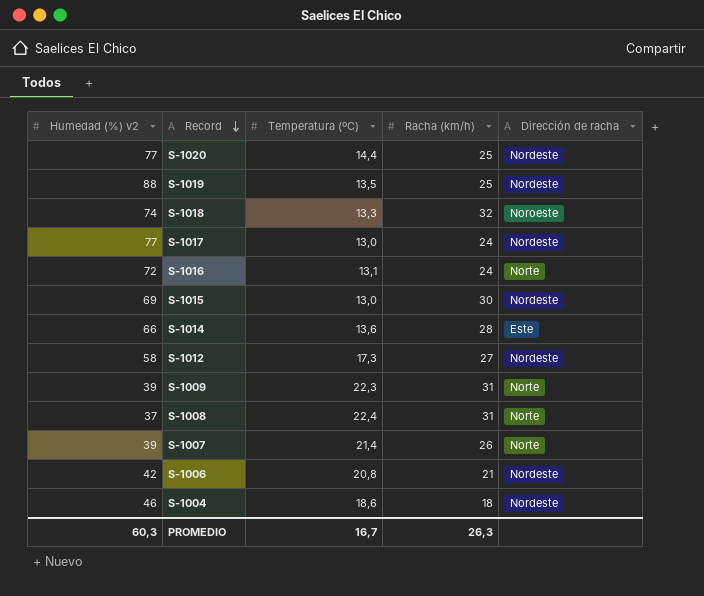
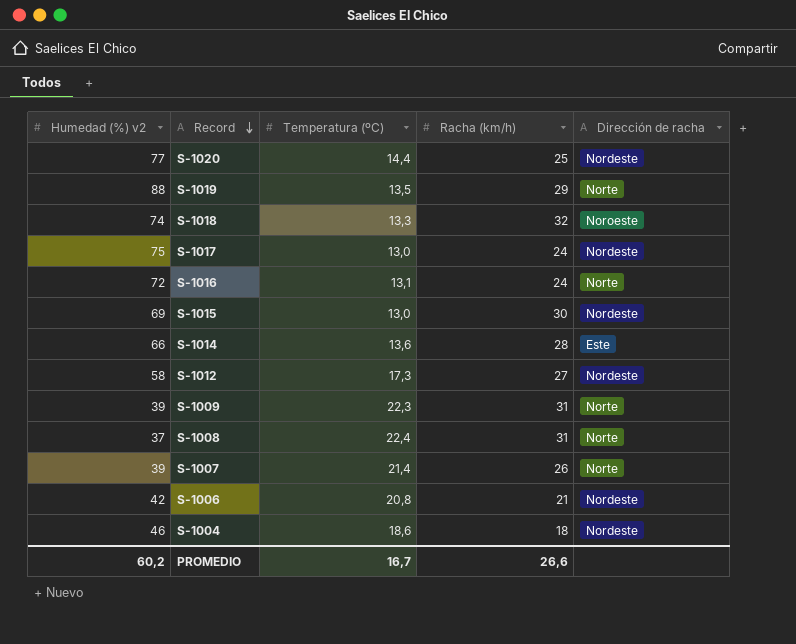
S-1019 | Racha (km/h): 25 -> 29
S-1019 | Dirección de racha: Nordeste -> Norte
S-1017 | Humedad (%) v2: 77 -> 75
PROMEDIO | Humedad (%) v2: 60,3 -> 60,2
PROMEDIO | Racha (km/h): 26,3 -> 26,6

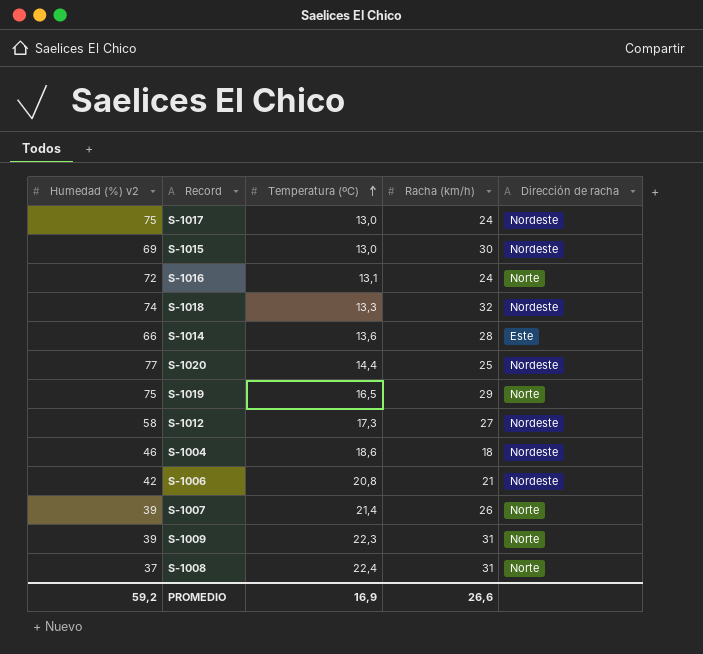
row order: Record descending -> Temperatura (ºC) ascending
S-1018 | Dirección de racha: Noroeste -> Nordeste
S-1019 | Humedad (%) v2: 88 -> 75
S-1019 | Temperatura (ºC): 13,5 -> 16,5
PROMEDIO | Humedad (%) v2: 60,2 -> 59,2
PROMEDIO | Temperatura (ºC): 16,7 -> 16,9

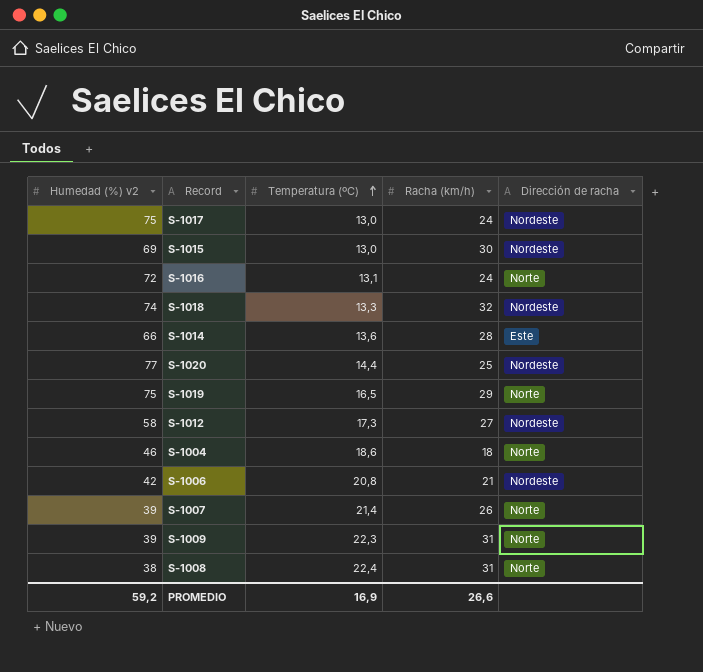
S-1004 | Dirección de racha: Nordeste -> Norte
S-1008 | Humedad (%) v2: 37 -> 38

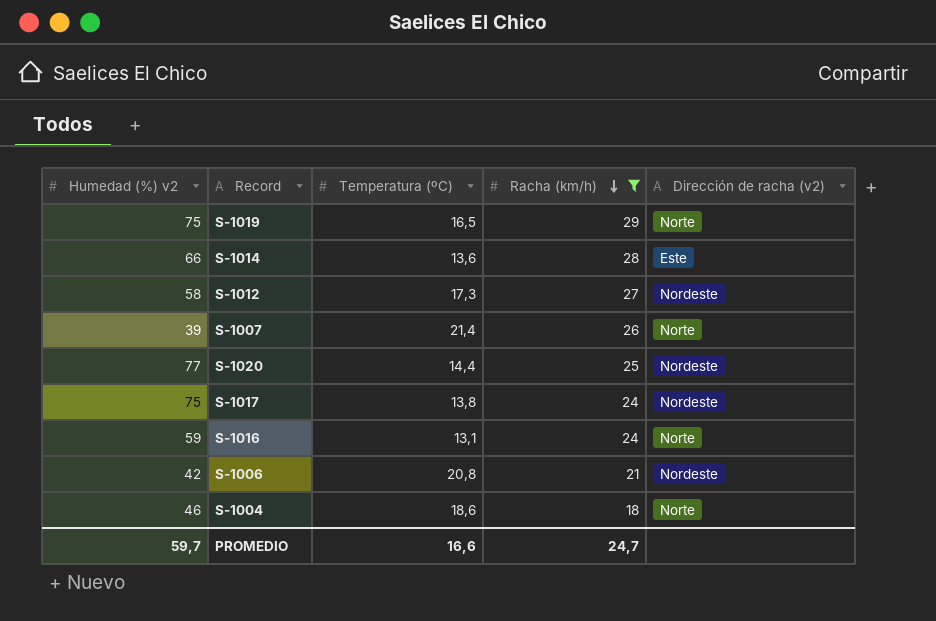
filter: none -> Racha (km/h) <= 29
row order: Temperatura (ºC) ascending -> Racha (km/h) descending
column name: Dirección de racha -> Dirección de racha (v2)
S-1017 | Temperatura (ºC): 13,0 -> 13,8
S-1016 | Humedad (%) v2: 72 -> 59
PROMEDIO | Humedad (%) v2: 59,2 -> 59,7
PROMEDIO | Temperatura (ºC): 16,9 -> 16,6
PROMEDIO | Racha (km/h): 26,6 -> 24,7

